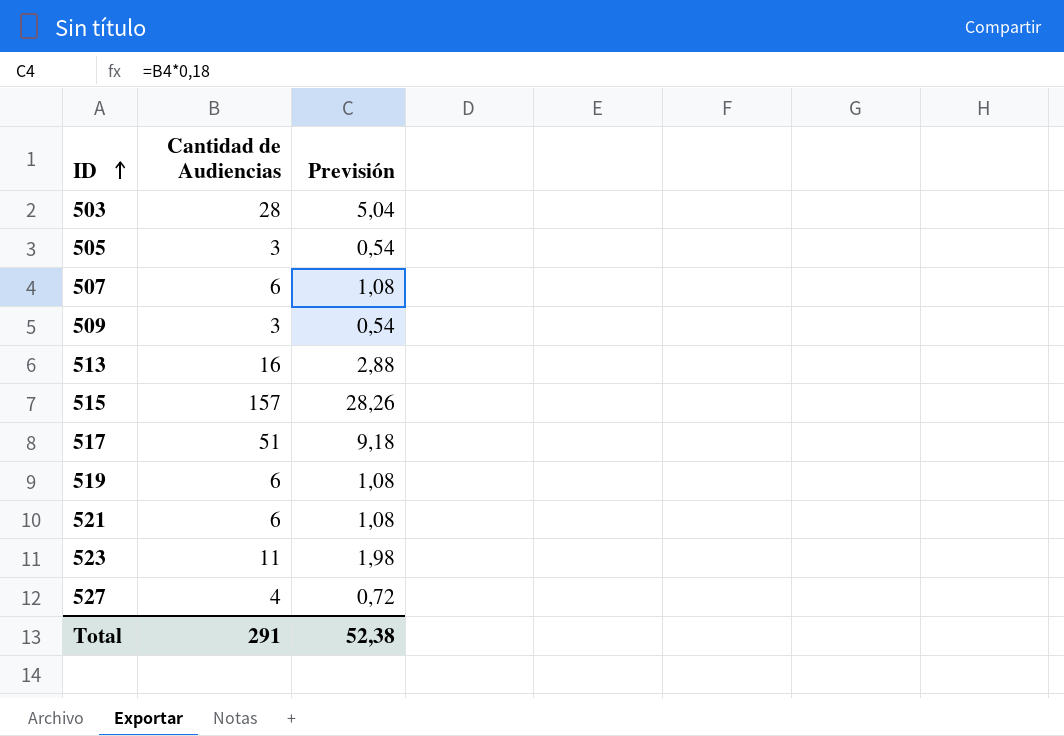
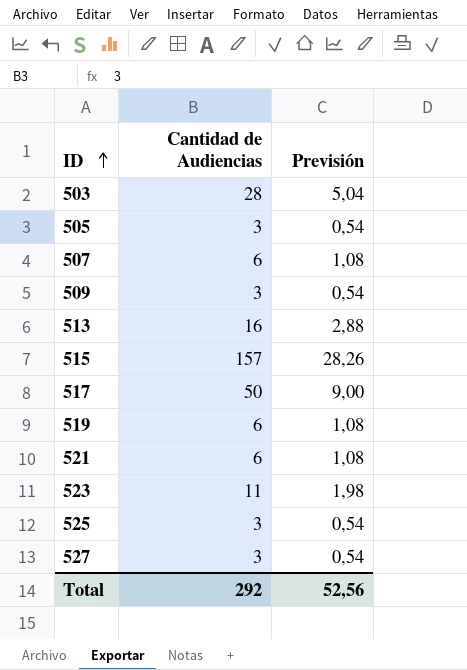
517 | Cantidad de Audiencias: 51 -> 50
517 | Previsión: 9,18 -> 9,00
row 525: none -> 3 | 0,54
527 | Cantidad de Audiencias: 4 -> 3
527 | Previsión: 0,72 -> 0,54
Total | Cantidad de Audiencias: 291 -> 292
Total | Previsión: 52,38 -> 52,56

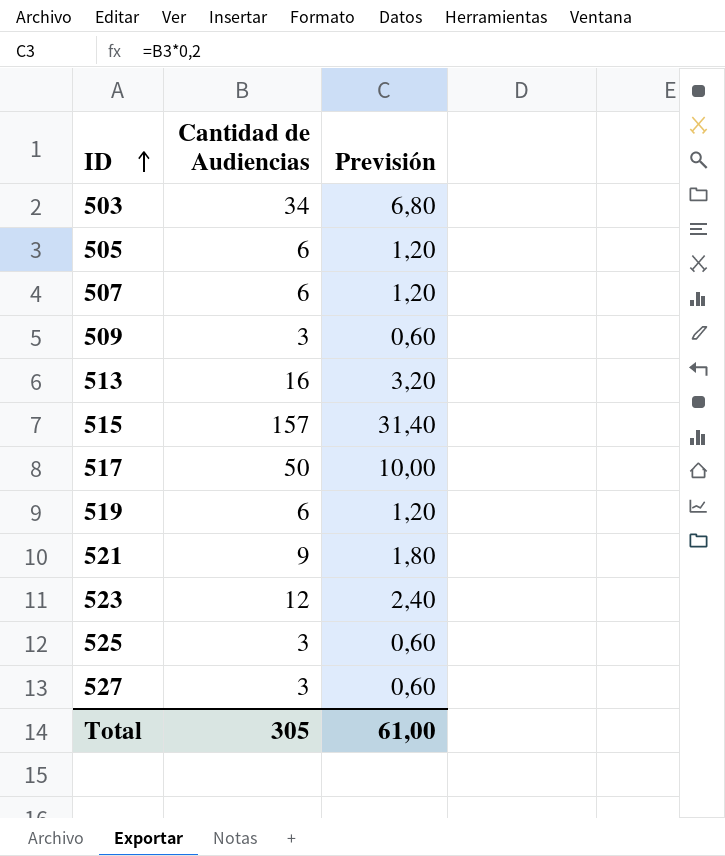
column Previsión | formula: [Cantidad de Audiencias] * 0,18 -> [Cantidad de Audiencias] * 0,2
503 | Cantidad de Audiencias: 28 -> 34
505 | Cantidad de Audiencias: 3 -> 6
521 | Cantidad de Audiencias: 6 -> 9
523 | Cantidad de Audiencias: 11 -> 12
Total | Cantidad de Audiencias: 292 -> 305
Total | Previsión: 52,56 -> 61,00

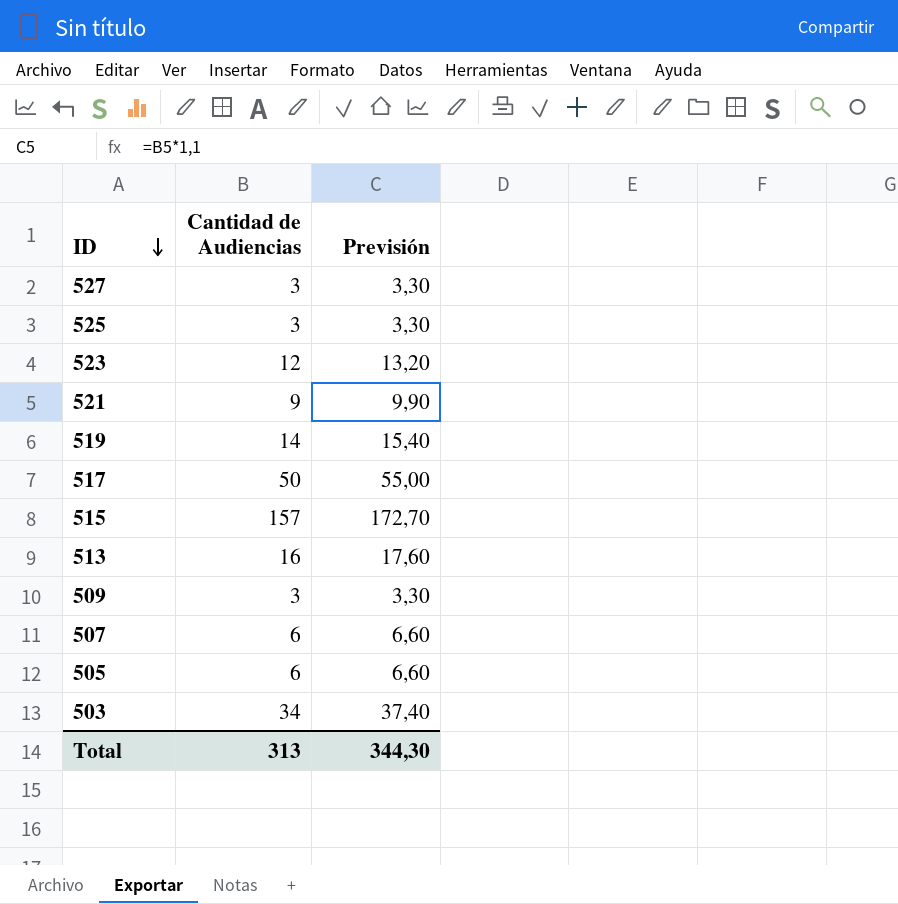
row order: ID ascending -> ID descending
column Previsión | formula: [Cantidad de Audiencias] * 0,2 -> [Cantidad de Audiencias] * 1,1
519 | Cantidad de Audiencias: 6 -> 14
Total | Cantidad de Audiencias: 305 -> 313
Total | Previsión: 61,00 -> 344,30

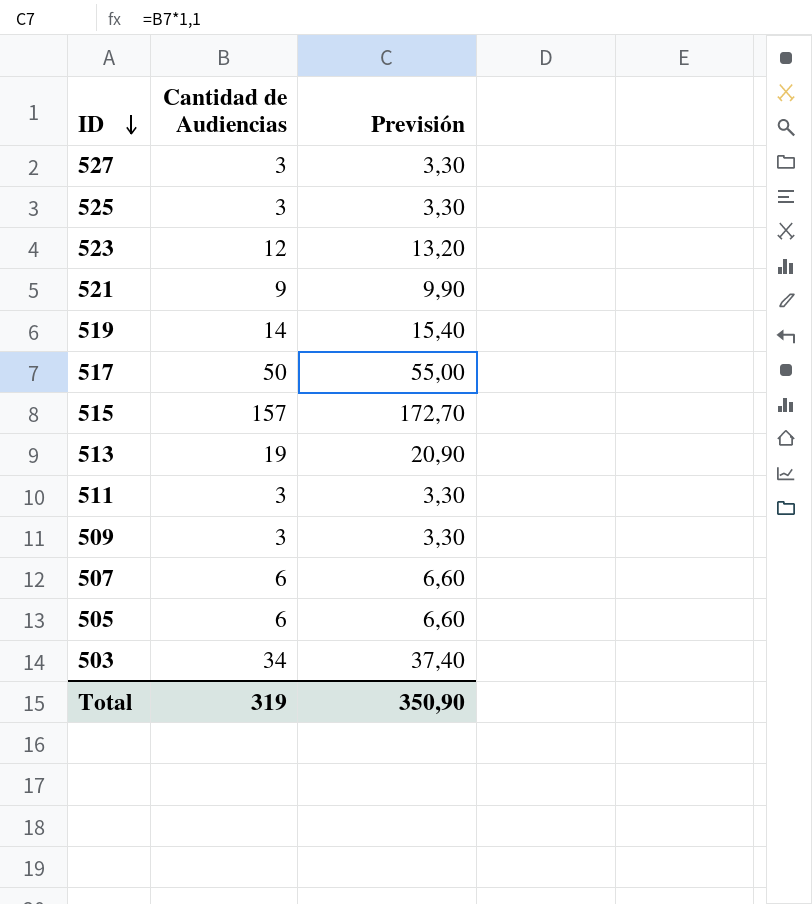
513 | Cantidad de Audiencias: 16 -> 19
513 | Previsión: 17,60 -> 20,90
row 511: none -> 3 | 3,30
Total | Cantidad de Audiencias: 313 -> 319
Total | Previsión: 344,30 -> 350,90

